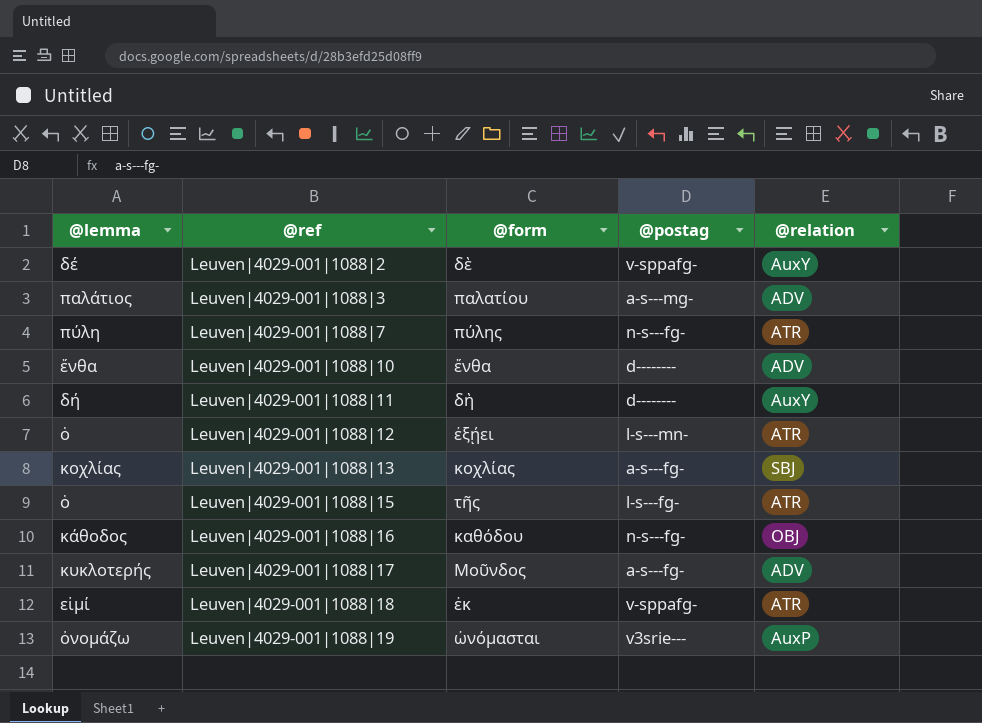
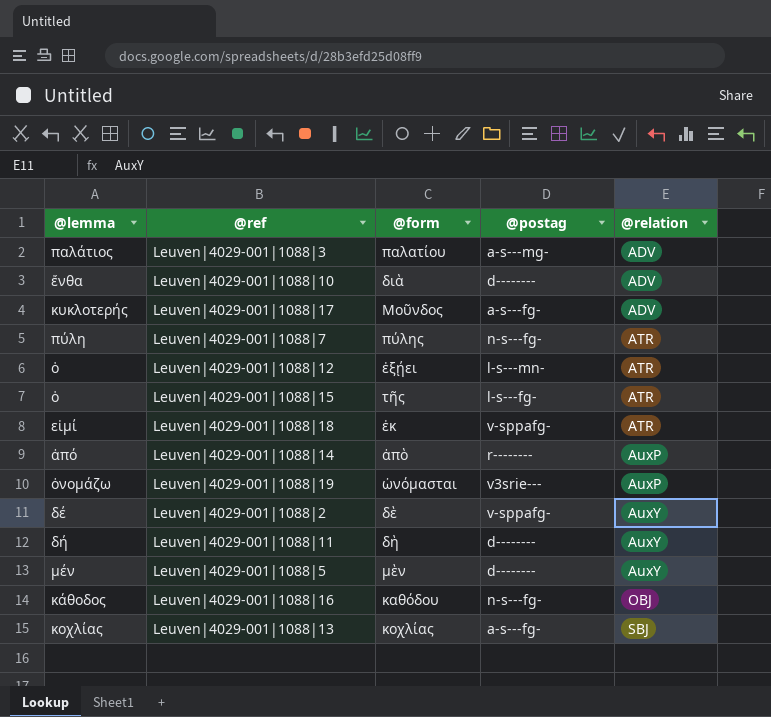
row order: @ref ascending -> @relation ascending
Leuven|4029-001|1088|10 | @form: ἔνθα -> διὰ
row Leuven|4029-001|1088|14: none -> ἀπό | ἀπὸ | r-------- | AuxP
row Leuven|4029-001|1088|5: none -> μέν | μὲν | d-------- | AuxY

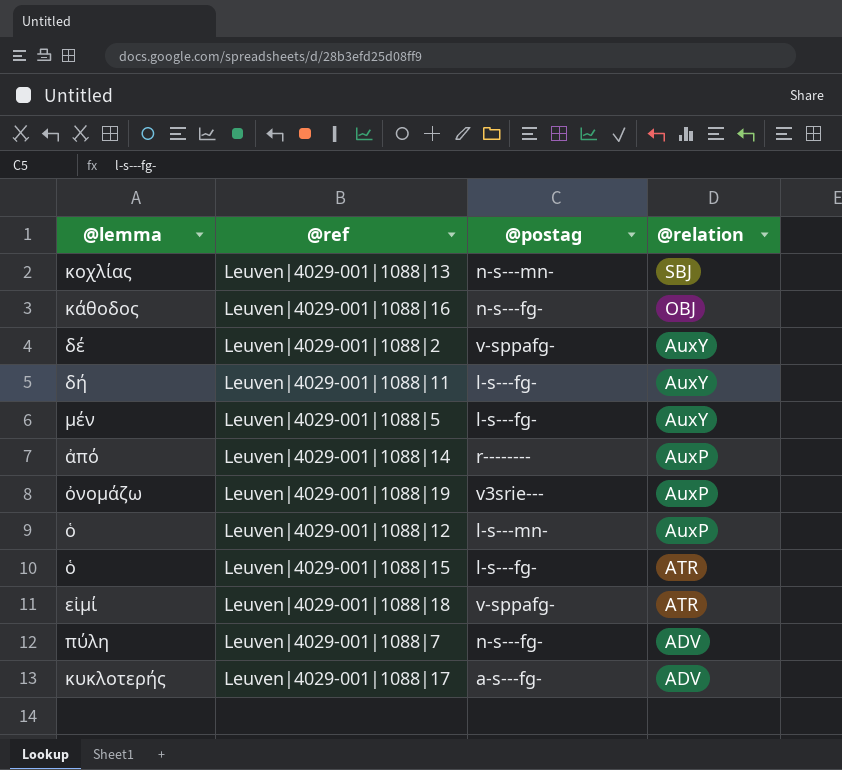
row order: @relation ascending -> @relation descending
column @form | position: 3 -> none
row Leuven|4029-001|1088|3: παλάτιος | παλατίου | a-s---mg- | ADV -> none
row Leuven|4029-001|1088|10: ἔνθα | διὰ | d-------- | ADV -> none
Leuven|4029-001|1088|13 | @postag: a-s---fg- -> n-s---mn-
Leuven|4029-001|1088|11 | @postag: d-------- -> l-s---fg-
Leuven|4029-001|1088|5 | @postag: d-------- -> l-s---fg-
Leuven|4029-001|1088|12 | @relation: ATR -> AuxP
Leuven|4029-001|1088|7 | @relation: ATR -> ADV

